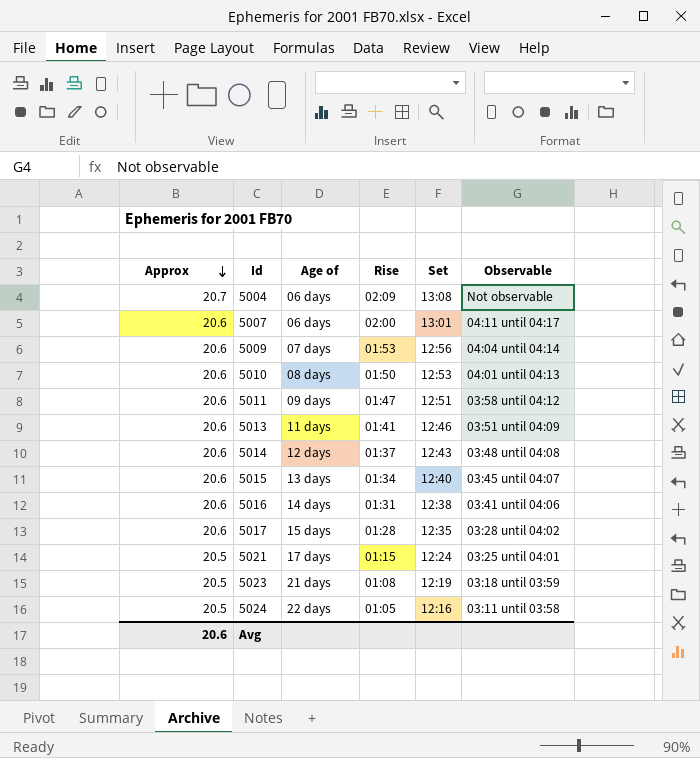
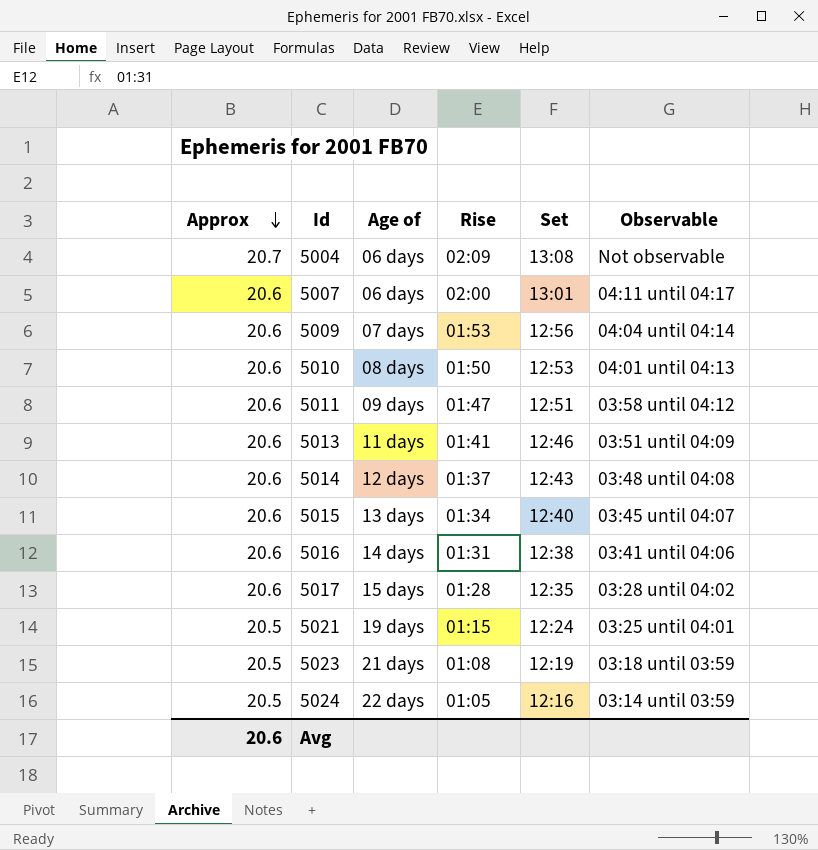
5021 | Age of: 17 days -> 19 days
5024 | Observable: 03:11 until 03:58 -> 03:14 until 03:59

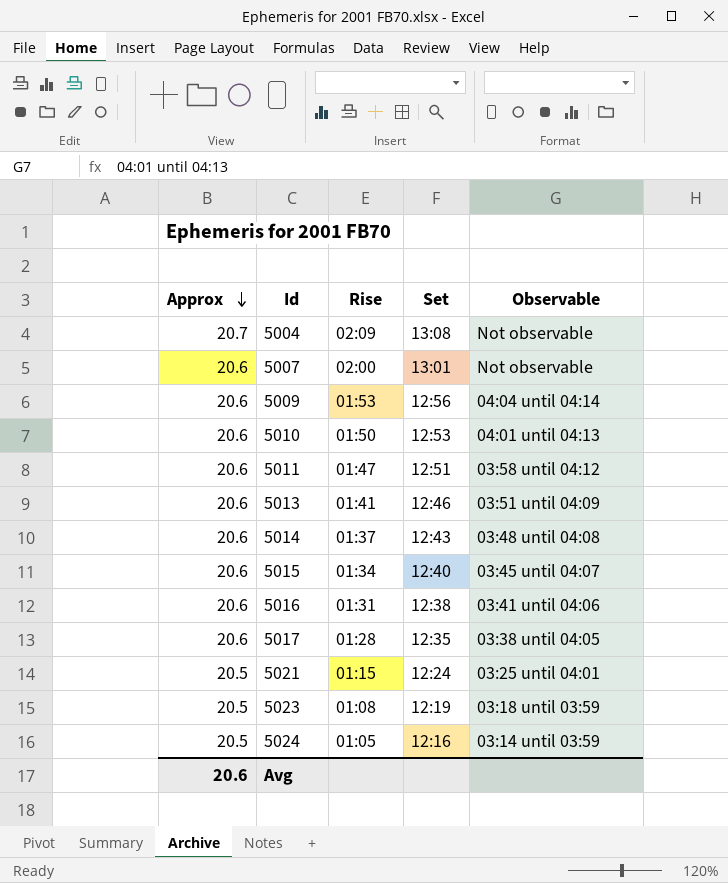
column Age of | position: 3 -> none
5007 | Observable: 04:11 until 04:17 -> Not observable
5017 | Observable: 03:28 until 04:02 -> 03:38 until 04:05

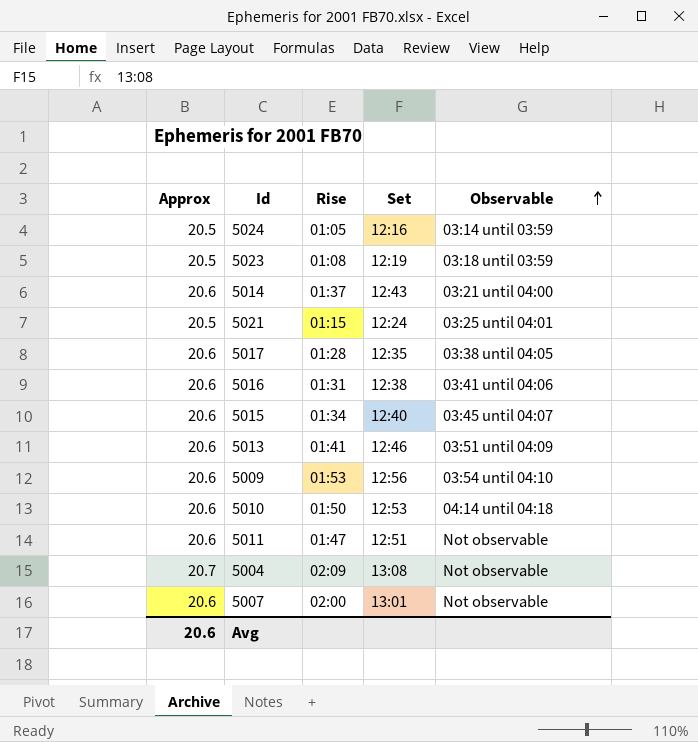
row order: Approx descending -> Observable ascending
5014 | Observable: 03:48 until 04:08 -> 03:21 until 04:00
5009 | Observable: 04:04 until 04:14 -> 03:54 until 04:10
5010 | Observable: 04:01 until 04:13 -> 04:14 until 04:18
5011 | Observable: 03:58 until 04:12 -> Not observable

